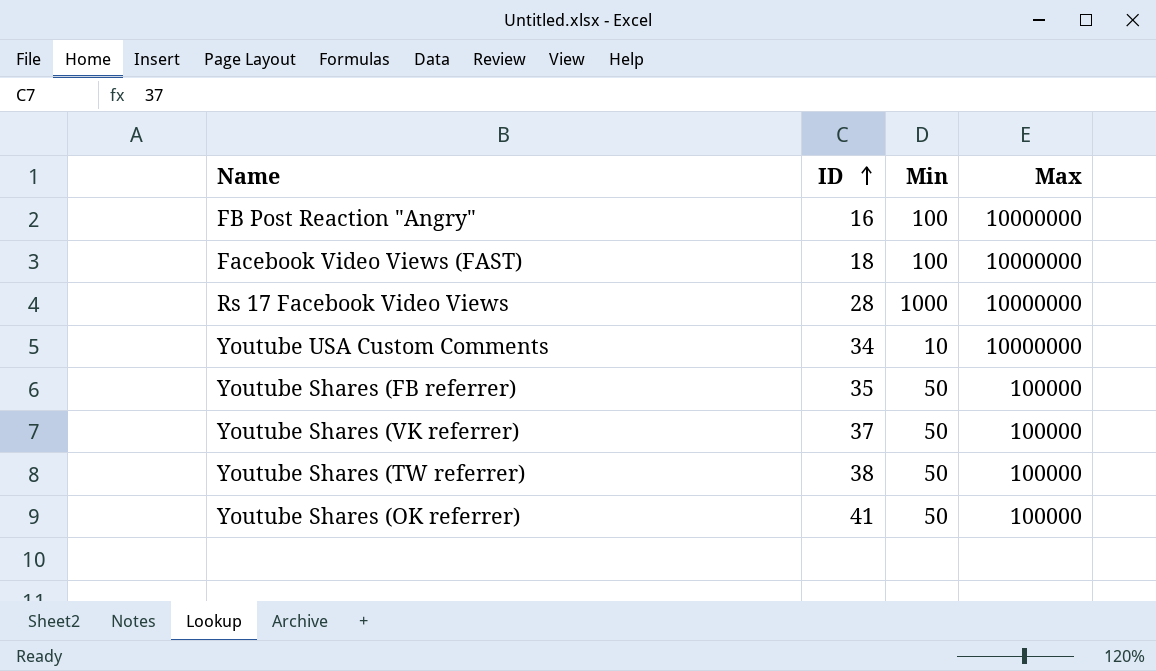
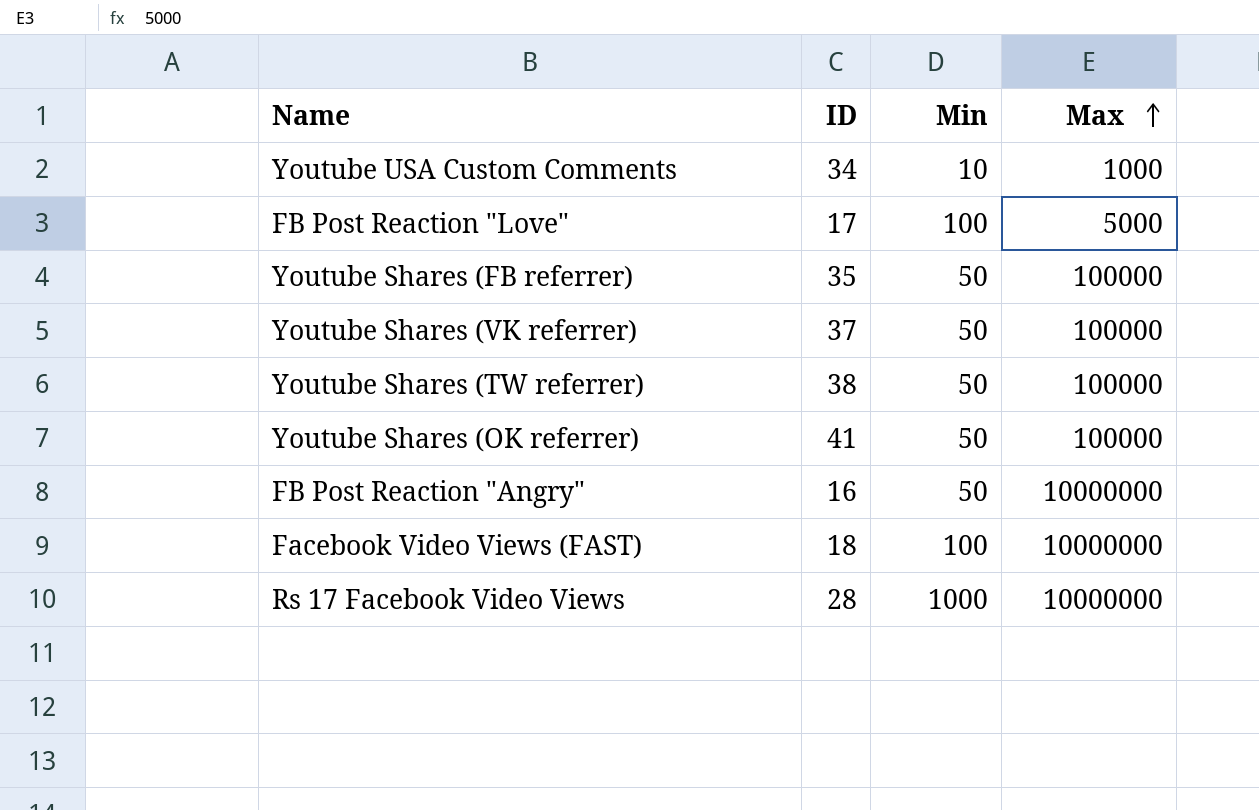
row order: ID ascending -> Max ascending
Youtube USA Custom Comments | Max: 10000000 -> 1000
row FB Post Reaction "Love": none -> 17 | 100 | 5000
FB Post Reaction "Angry" | Min: 100 -> 50

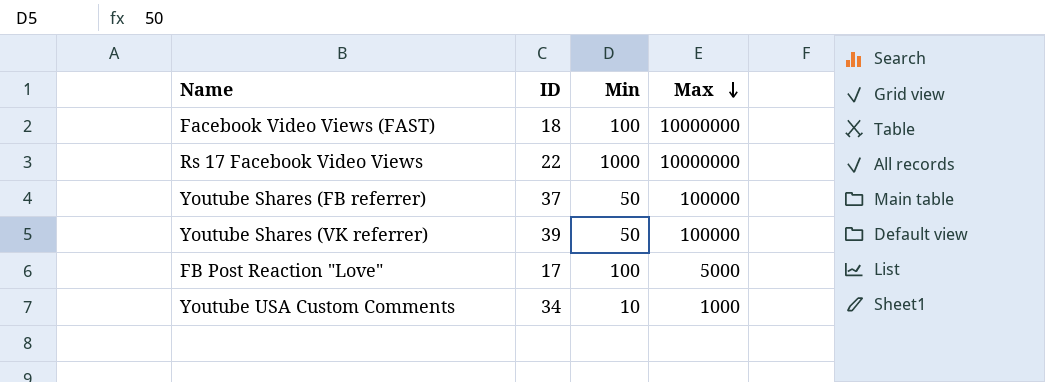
row order: Max ascending -> Max descending
row Youtube Shares (TW referrer): 38 | 50 | 100000 -> none
row Youtube Shares (OK referrer): 41 | 50 | 100000 -> none
row FB Post Reaction "Angry": 16 | 50 | 10000000 -> none
Rs 17 Facebook Video Views | ID: 28 -> 22
Youtube Shares (FB referrer) | ID: 35 -> 37
Youtube Shares (VK referrer) | ID: 37 -> 39

